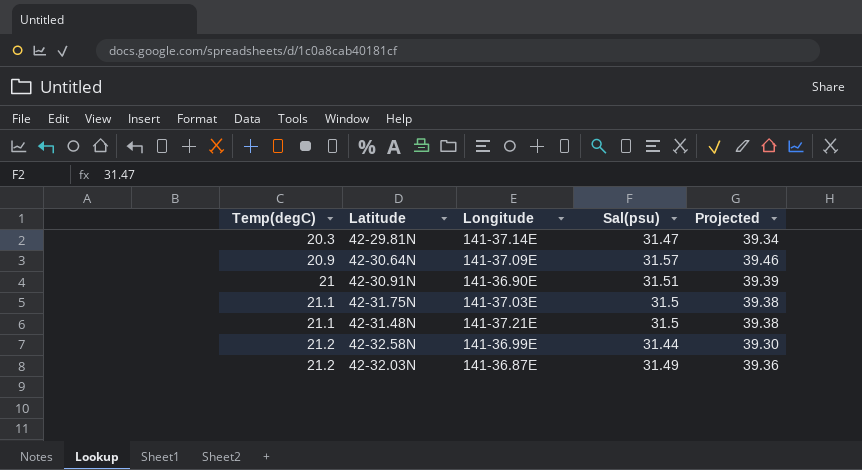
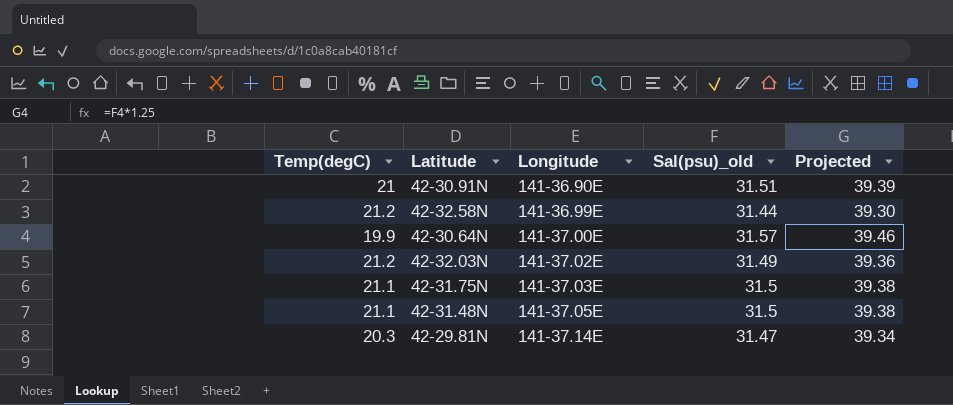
row order: Temp(degC) ascending -> Longitude ascending
column name: Sal(psu) -> Sal(psu)_old
42-30.64N | Temp(degC): 20.9 -> 19.9
42-30.64N | Longitude: 141-37.09E -> 141-37.00E
42-32.03N | Longitude: 141-36.87E -> 141-37.02E
42-31.48N | Longitude: 141-37.21E -> 141-37.05E

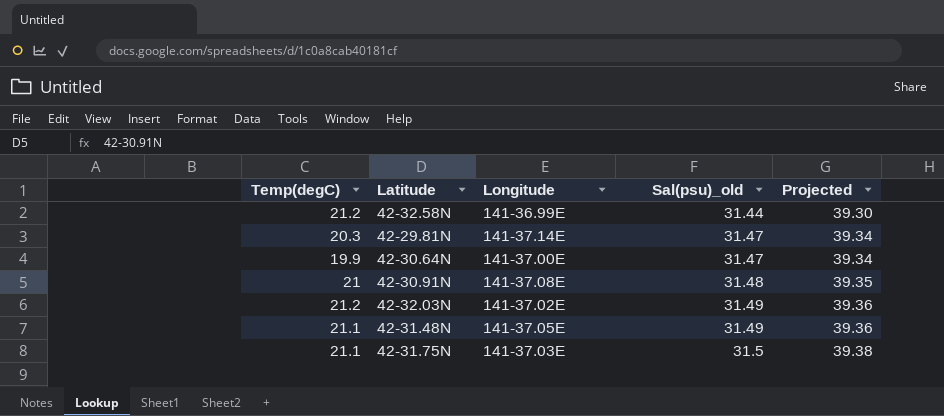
row order: Longitude ascending -> Sal(psu)_old ascending
42-30.64N | Sal(psu)_old: 31.57 -> 31.47
42-30.64N | Projected: 39.46 -> 39.34
42-30.91N | Longitude: 141-36.90E -> 141-37.08E
42-30.91N | Sal(psu)_old: 31.51 -> 31.48
42-30.91N | Projected: 39.39 -> 39.35
42-31.48N | Sal(psu)_old: 31.5 -> 31.49
42-31.48N | Projected: 39.38 -> 39.36

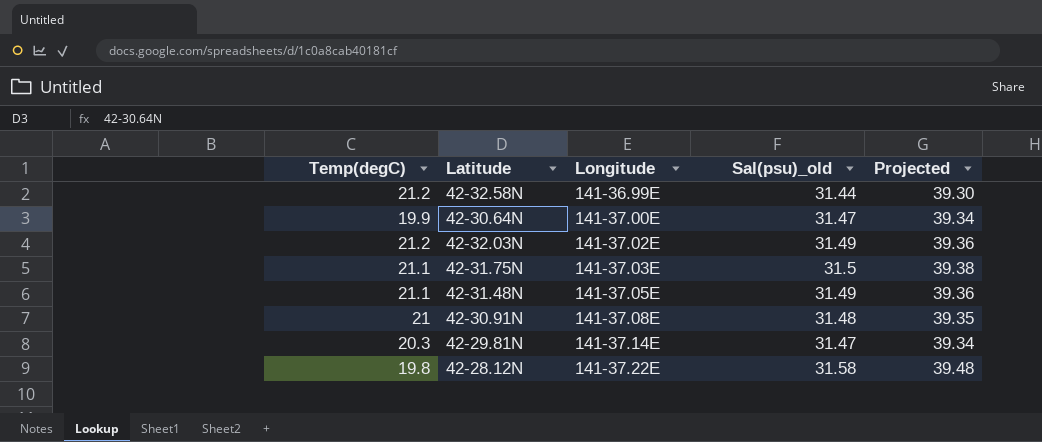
row order: Sal(psu)_old ascending -> Longitude ascending
row 42-28.12N: none -> 19.8 | 141-37.22E | 31.58 | 39.48

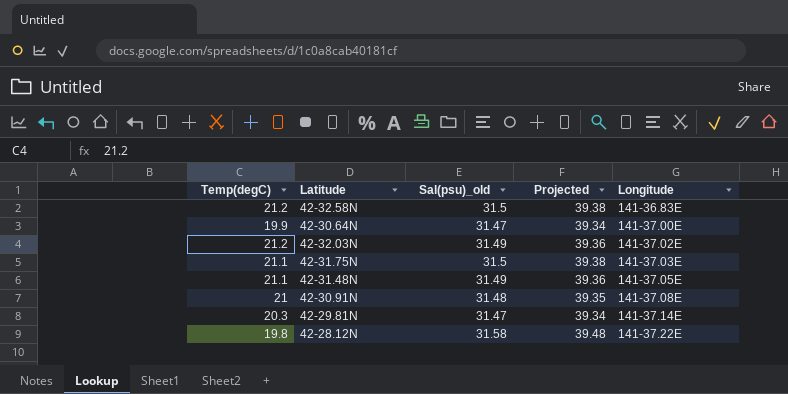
column Longitude | position: 3 -> 5
42-32.58N | Sal(psu)_old: 31.44 -> 31.5
42-32.58N | Projected: 39.30 -> 39.38
42-32.58N | Longitude: 141-36.99E -> 141-36.83E

